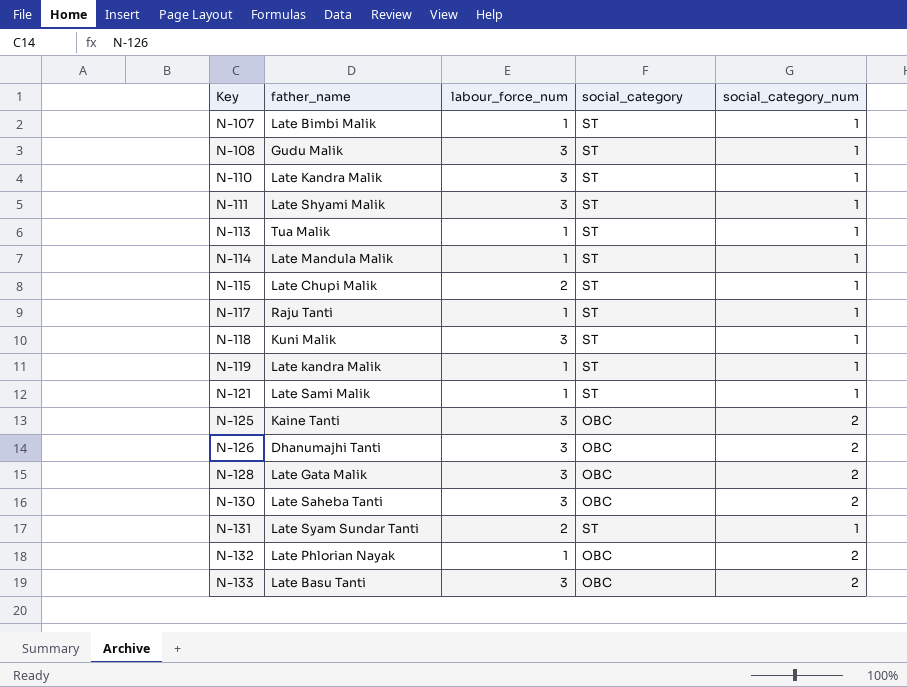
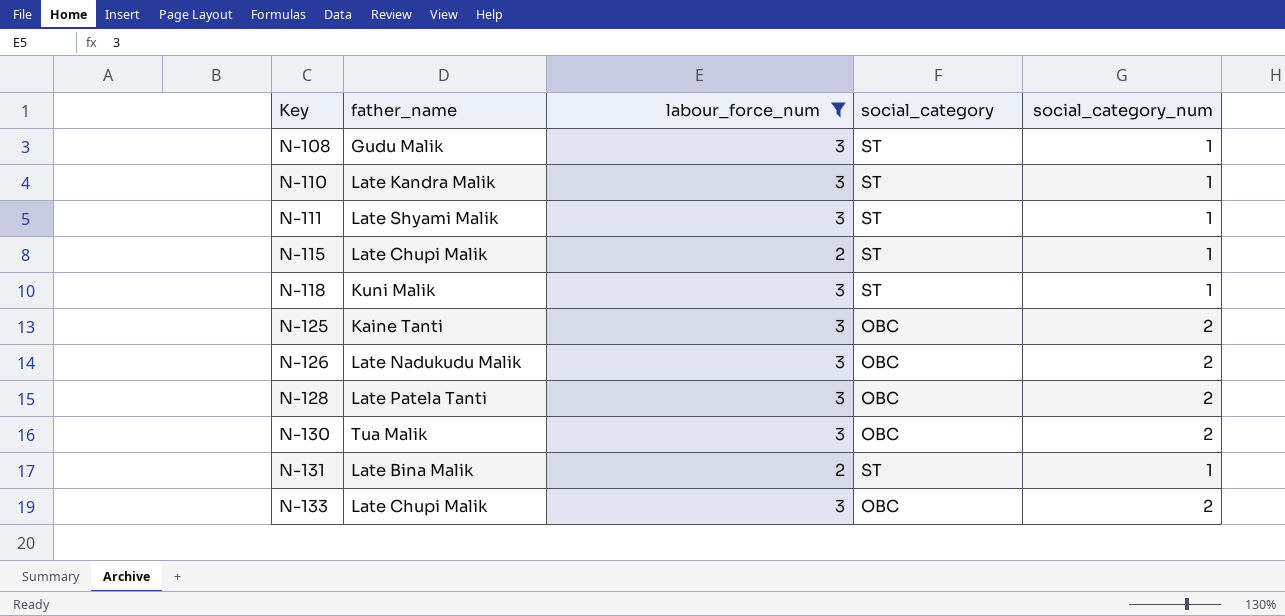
filter: none -> labour_force_num != 1
N-126 | father_name: Dhanumajhi Tanti -> Late Nadukudu Malik
N-128 | father_name: Late Gata Malik -> Late Patela Tanti
N-130 | father_name: Late Saheba Tanti -> Tua Malik
N-131 | father_name: Late Syam Sundar Tanti -> Late Bina Malik
N-133 | father_name: Late Basu Tanti -> Late Chupi Malik

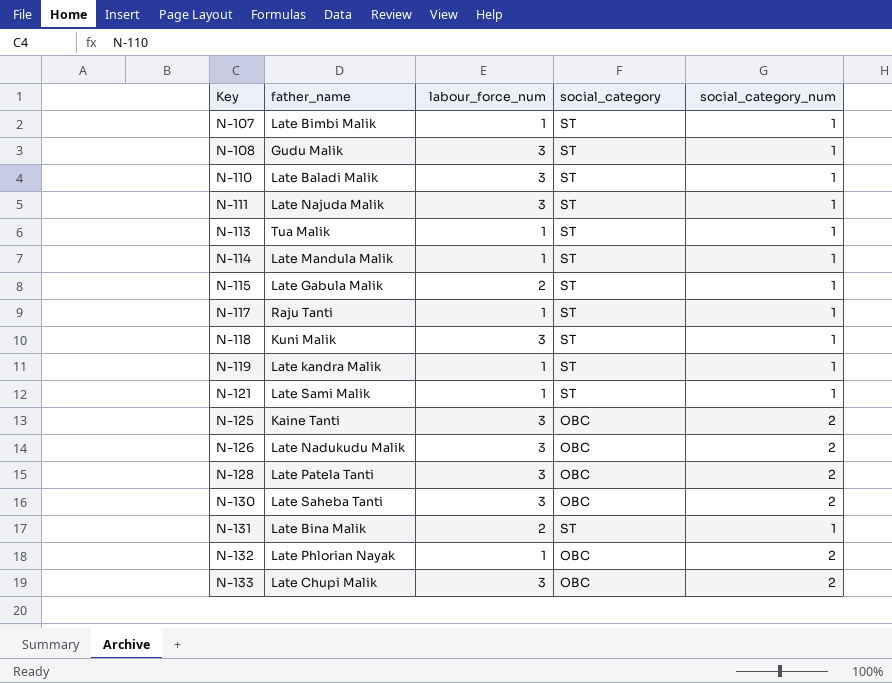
filter: labour_force_num != 1 -> none
N-110 | father_name: Late Kandra Malik -> Late Baladi Malik
N-111 | father_name: Late Shyami Malik -> Late Najuda Malik
N-115 | father_name: Late Chupi Malik -> Late Gabula Malik
N-130 | father_name: Tua Malik -> Late Saheba Tanti

